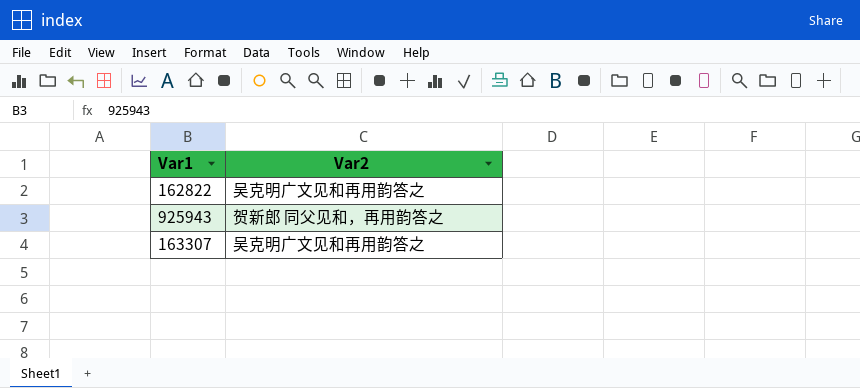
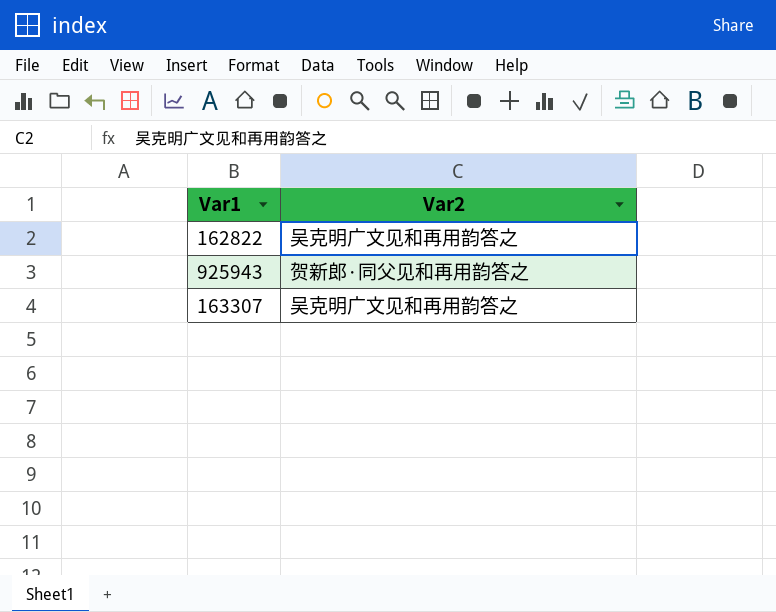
925943 | Var2: 贺新郎 同父见和，再用韵答之 -> 贺新郎·同父见和再用韵答之

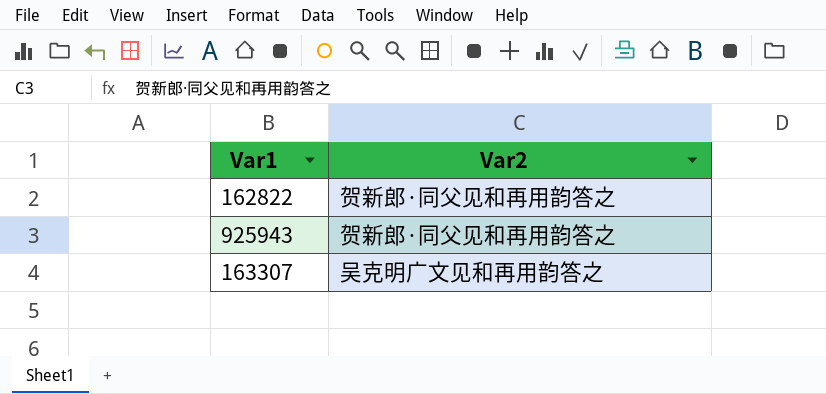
162822 | Var2: 吴克明广文见和再用韵答之 -> 贺新郎·同父见和再用韵答之

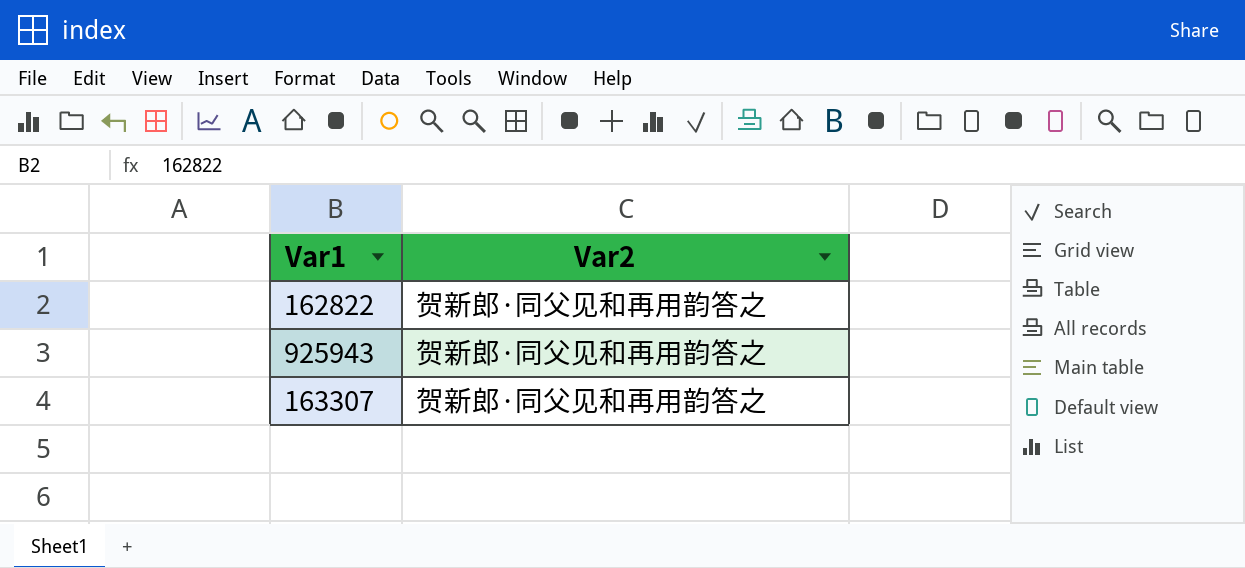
163307 | Var2: 吴克明广文见和再用韵答之 -> 贺新郎·同父见和再用韵答之

